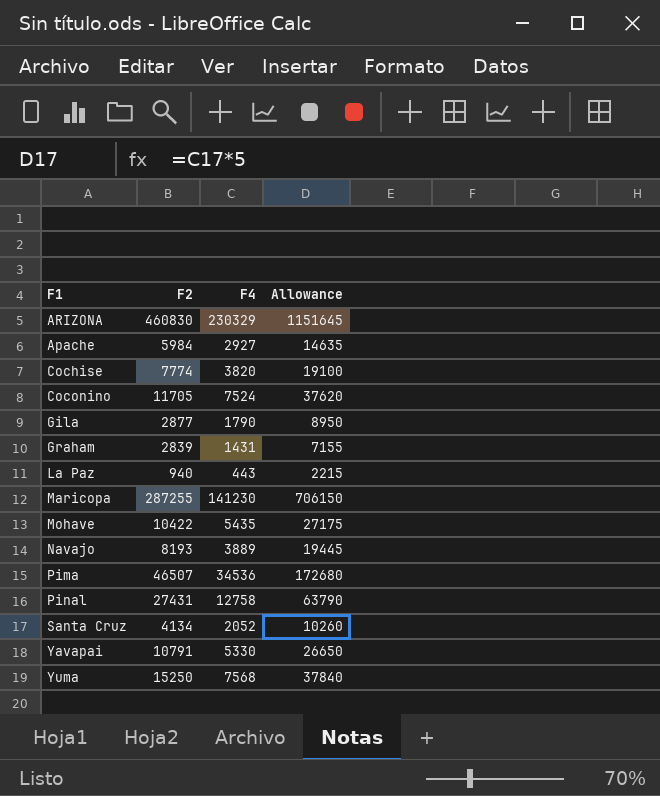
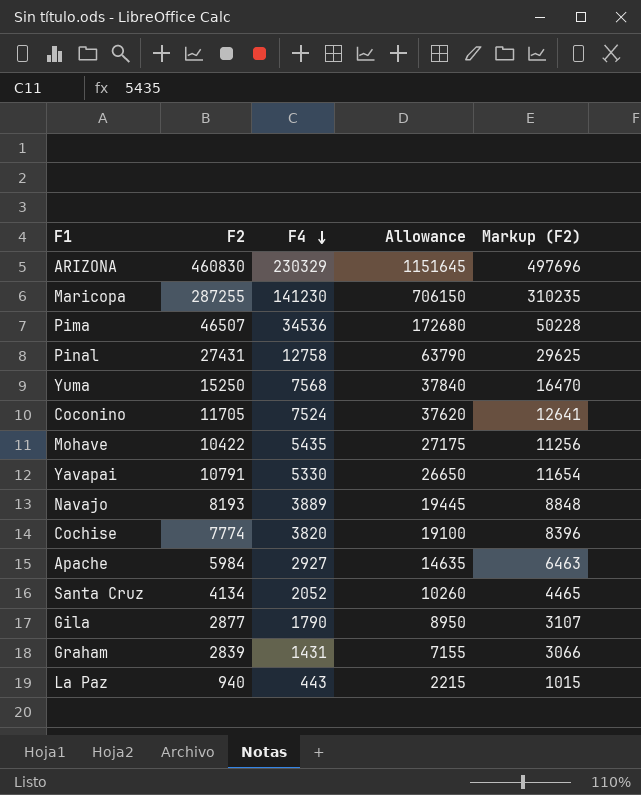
row order: none -> F4 descending
column Markup (F2) | formula: none -> [F2] * 1.08

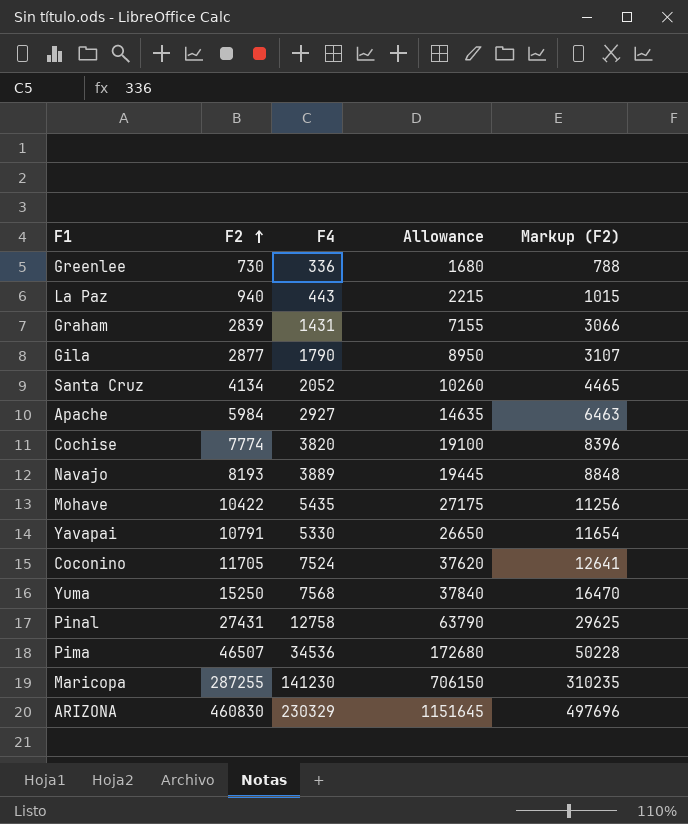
row order: F4 descending -> F2 ascending
row Greenlee: none -> 730 | 336 | 1680 | 788

